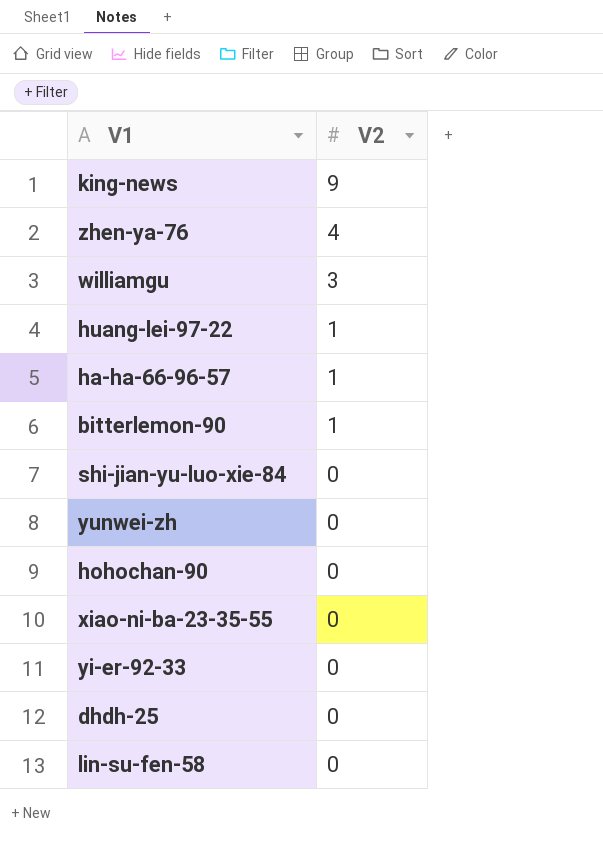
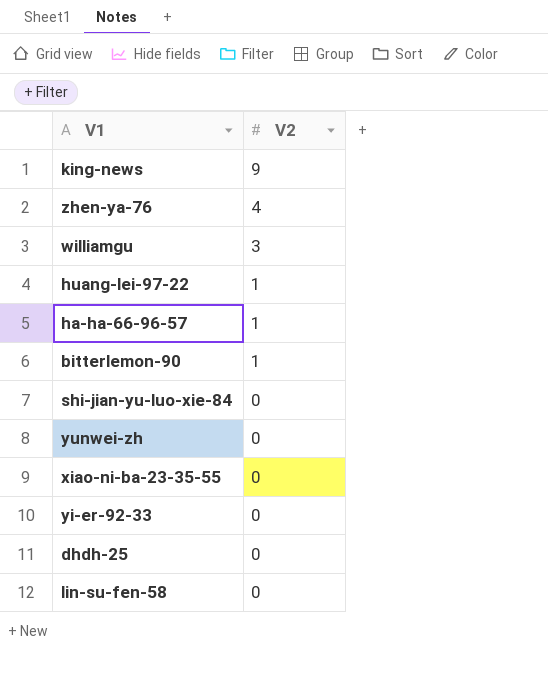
row hohochan-90: 0 -> none

